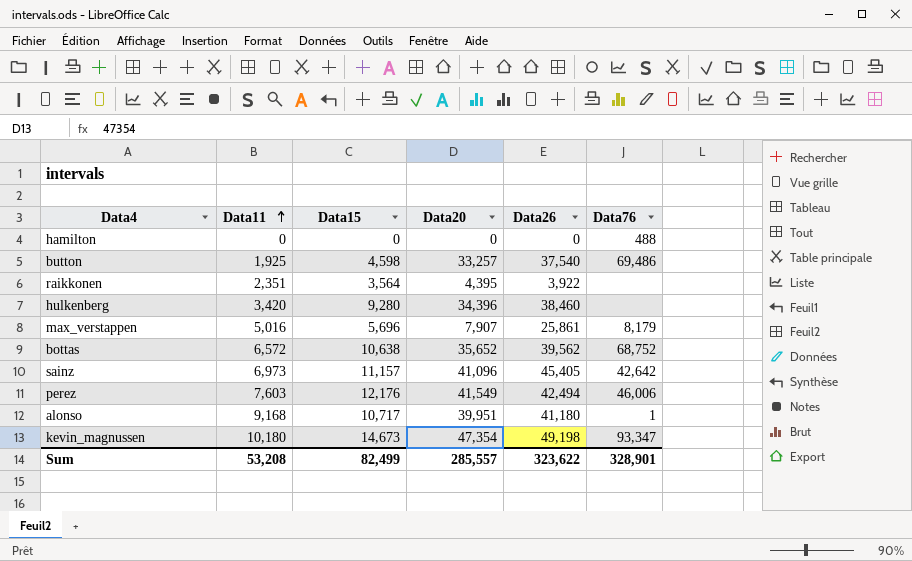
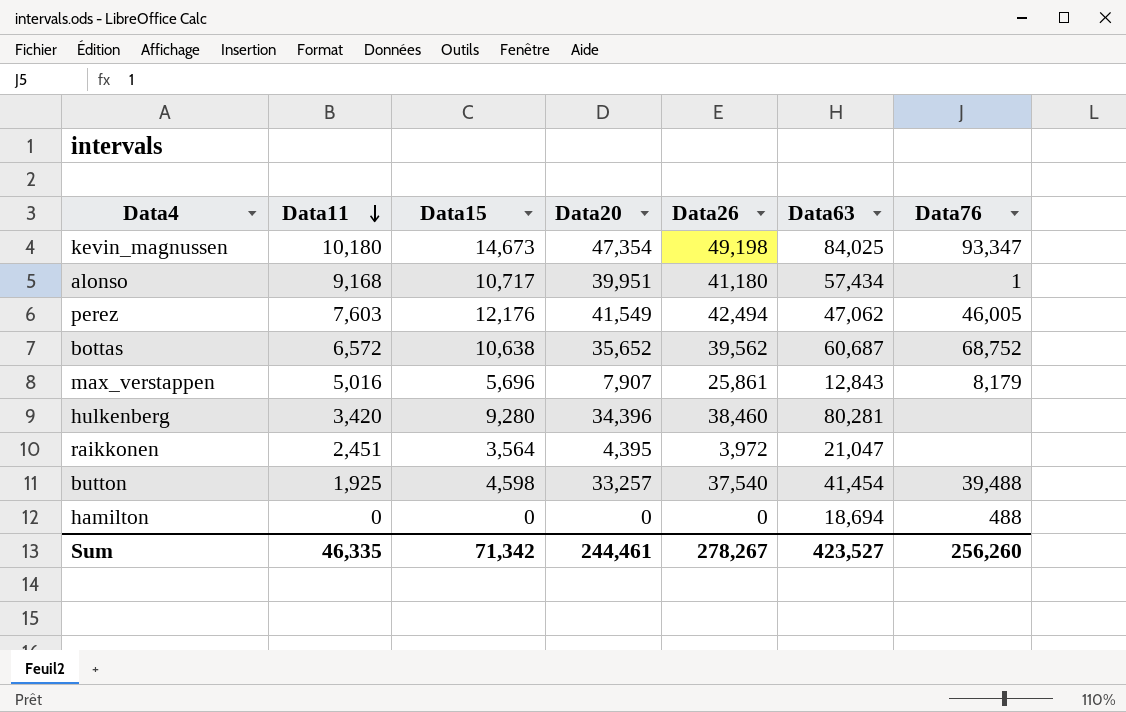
row order: Data11 ascending -> Data11 descending
column Data63 | position: none -> 6
row sainz: 6,973 | 11,157 | 41,096 | 45,405 | 42,642 -> none
perez | Data76: 46,006 -> 46,005
raikkonen | Data11: 2,351 -> 2,451
raikkonen | Data26: 3,922 -> 3,972
button | Data76: 69,486 -> 39,488
Sum | Data11: 53,208 -> 46,335
Sum | Data15: 82,499 -> 71,342
Sum | Data20: 285,557 -> 244,461
Sum | Data26: 323,622 -> 278,267
Sum | Data76: 328,901 -> 256,260

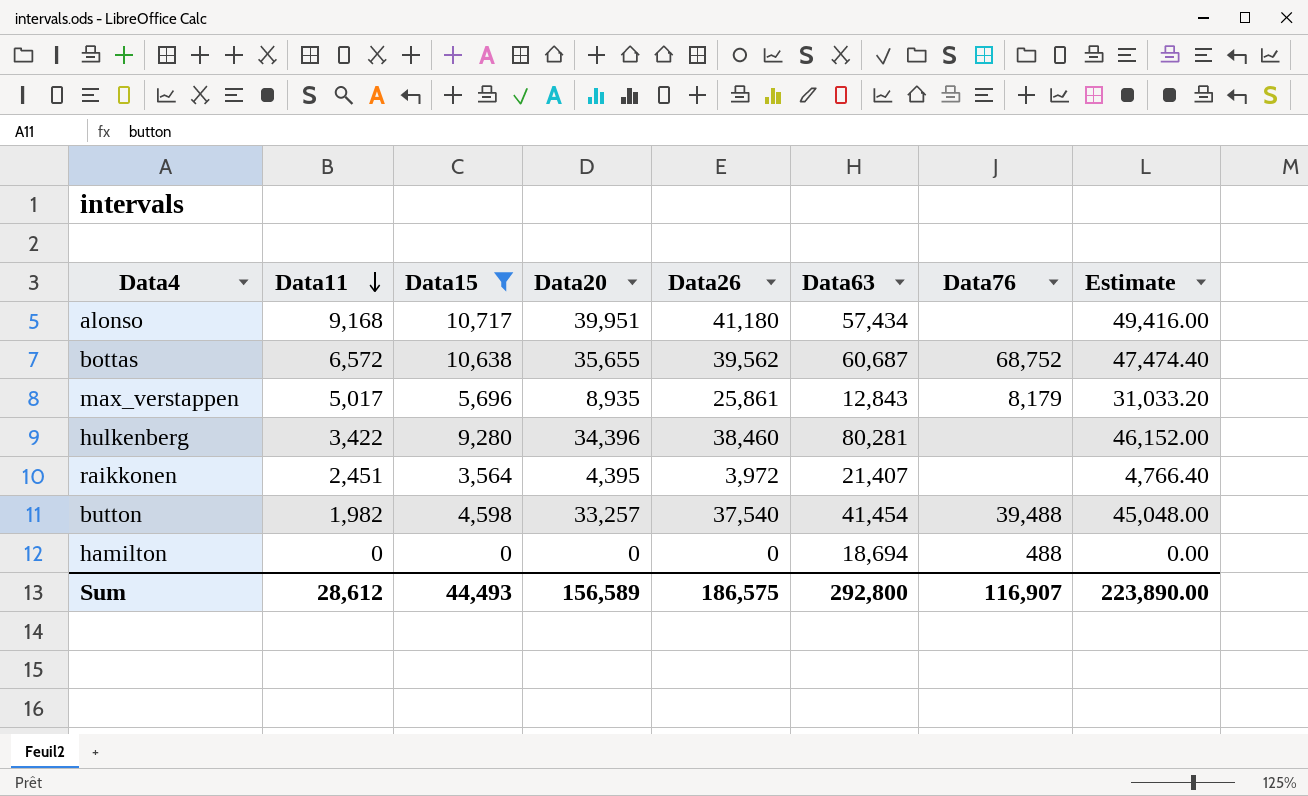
filter: none -> Data15 <= 10,717
column Estimate | formula: none -> [Data26] * 1.2
alonso | Data76: 1 -> none
bottas | Data20: 35,652 -> 35,655
max_verstappen | Data11: 5,016 -> 5,017
max_verstappen | Data20: 7,907 -> 8,935
hulkenberg | Data11: 3,420 -> 3,422
raikkonen | Data63: 21,047 -> 21,407
button | Data11: 1,925 -> 1,982
Sum | Data11: 46,335 -> 28,612
Sum | Data15: 71,342 -> 44,493
Sum | Data20: 244,461 -> 156,589
Sum | Data26: 278,267 -> 186,575
Sum | Data63: 423,527 -> 292,800
Sum | Data76: 256,260 -> 116,907

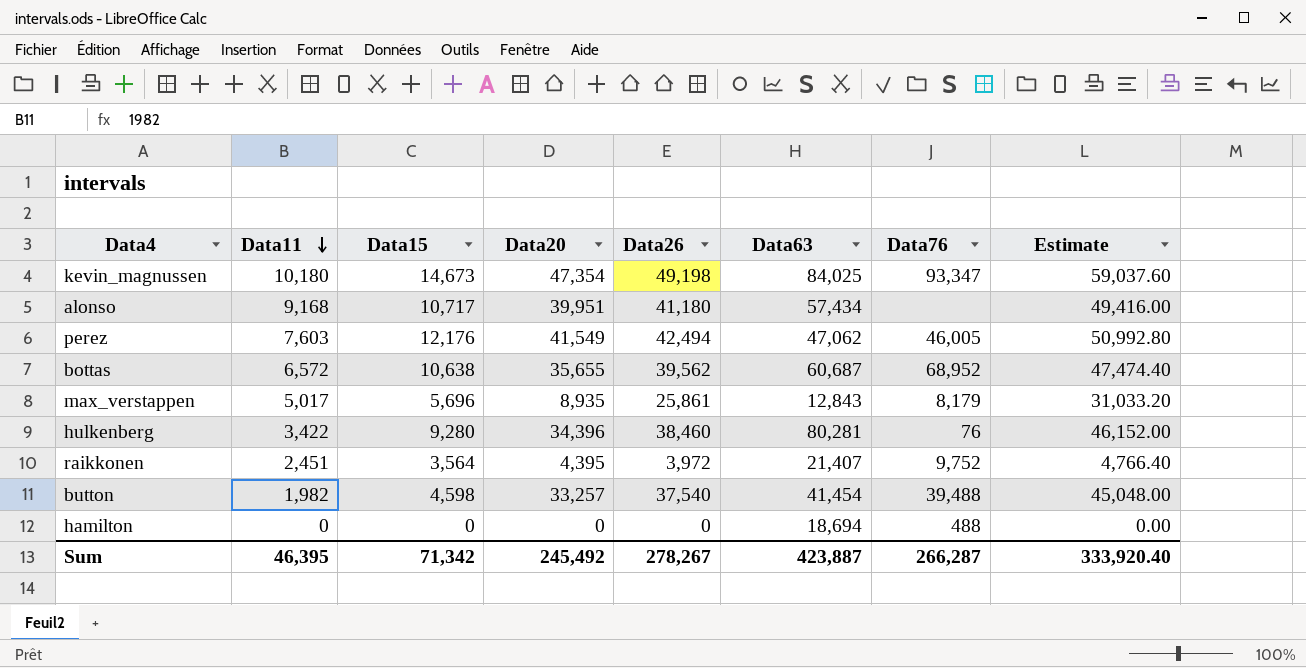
filter: Data15 <= 10,717 -> none
bottas | Data76: 68,752 -> 68,952
hulkenberg | Data76: none -> 76
raikkonen | Data76: none -> 9,752
Sum | Data11: 28,612 -> 46,395
Sum | Data15: 44,493 -> 71,342
Sum | Data20: 156,589 -> 245,492
Sum | Data26: 186,575 -> 278,267
Sum | Data63: 292,800 -> 423,887
Sum | Data76: 116,907 -> 266,287
Sum | Estimate: 223,890.00 -> 333,920.40

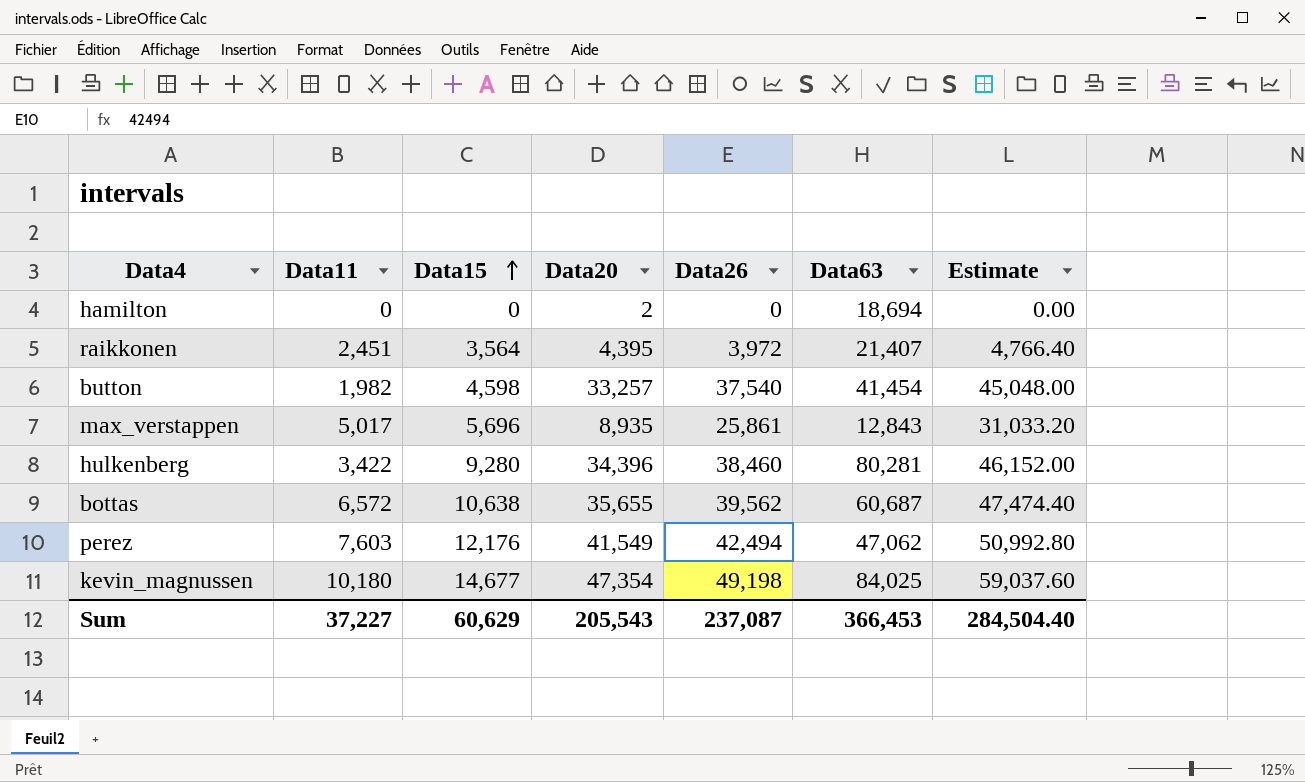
row order: Data11 descending -> Data15 ascending
column Data76 | position: 7 -> none
row alonso: 9,168 | 10,717 | 39,951 | 41,180 | 57,434 | none | 49,416.00 -> none
hamilton | Data20: 0 -> 2
kevin_magnussen | Data15: 14,673 -> 14,677
Sum | Data11: 46,395 -> 37,227
Sum | Data15: 71,342 -> 60,629
Sum | Data20: 245,492 -> 205,543
Sum | Data26: 278,267 -> 237,087
Sum | Data63: 423,887 -> 366,453
Sum | Estimate: 333,920.40 -> 284,504.40

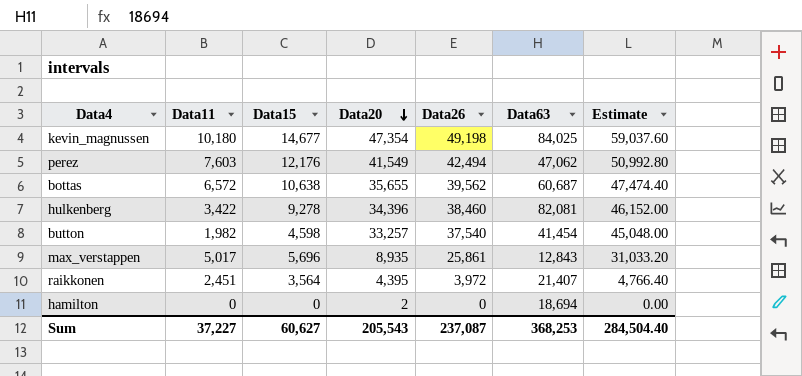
row order: Data15 ascending -> Data20 descending
hulkenberg | Data15: 9,280 -> 9,278
hulkenberg | Data63: 80,281 -> 82,081
Sum | Data15: 60,629 -> 60,627
Sum | Data63: 366,453 -> 368,253

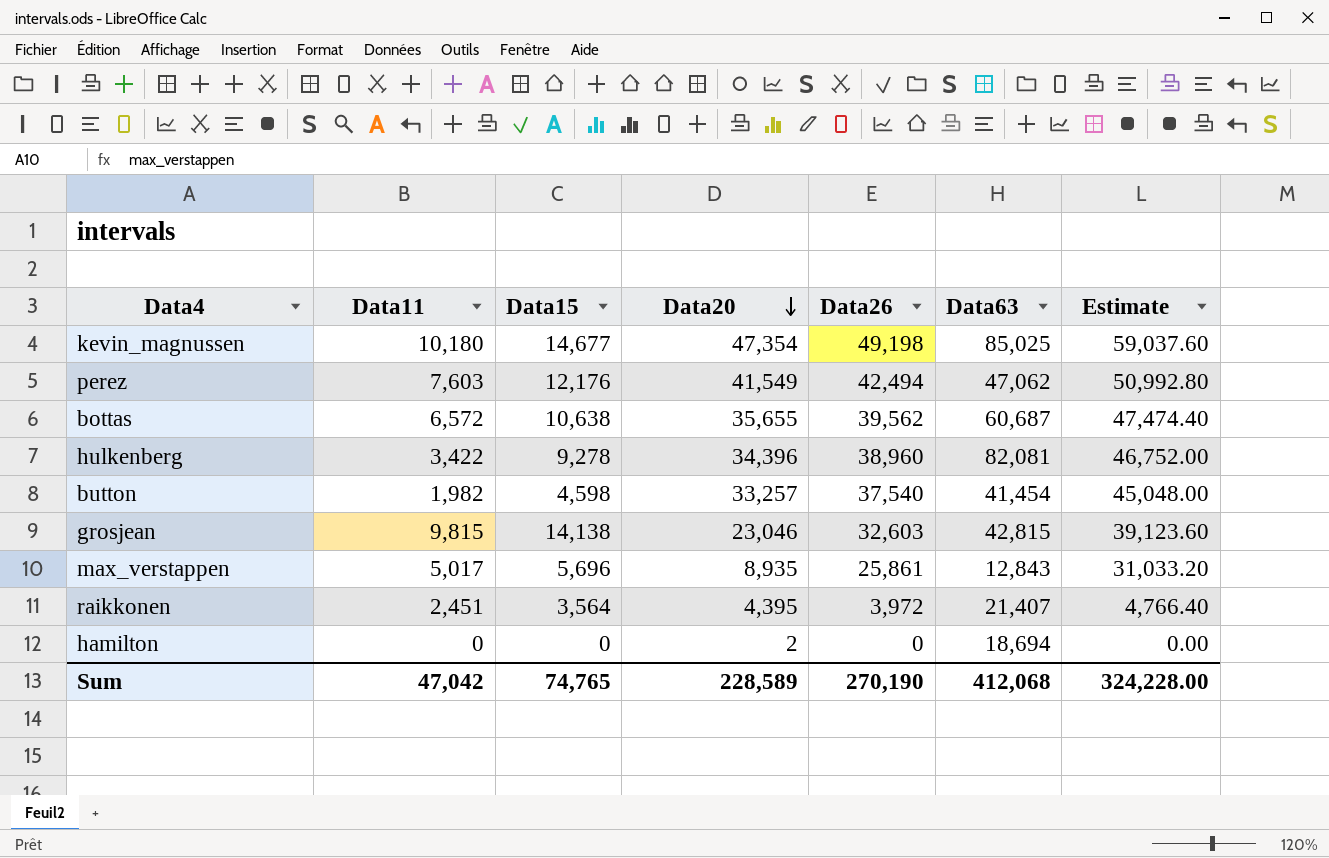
kevin_magnussen | Data63: 84,025 -> 85,025
hulkenberg | Data26: 38,460 -> 38,960
hulkenberg | Estimate: 46,152.00 -> 46,752.00
row grosjean: none -> 9,815 | 14,138 | 23,046 | 32,603 | 42,815 | 39,123.60
Sum | Data11: 37,227 -> 47,042
Sum | Data15: 60,627 -> 74,765
Sum | Data20: 205,543 -> 228,589
Sum | Data26: 237,087 -> 270,190
Sum | Data63: 368,253 -> 412,068
Sum | Estimate: 284,504.40 -> 324,228.00

